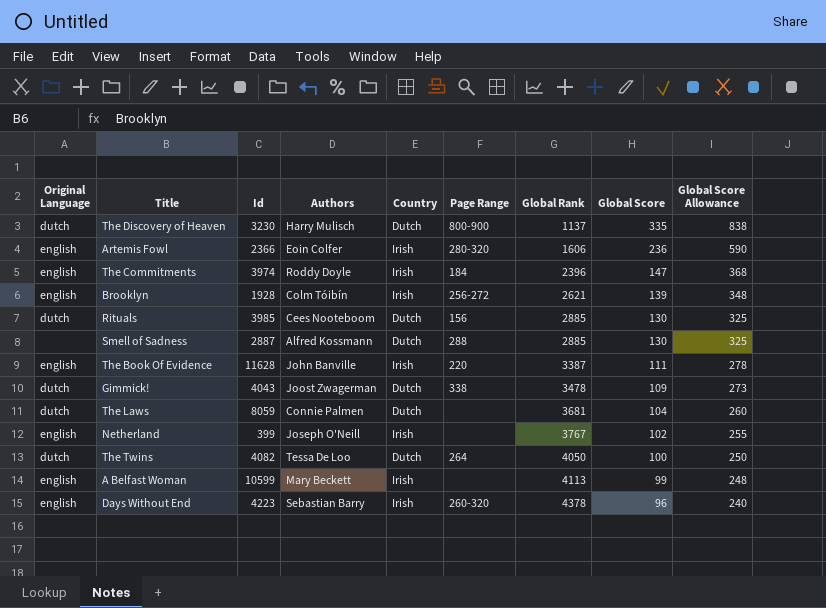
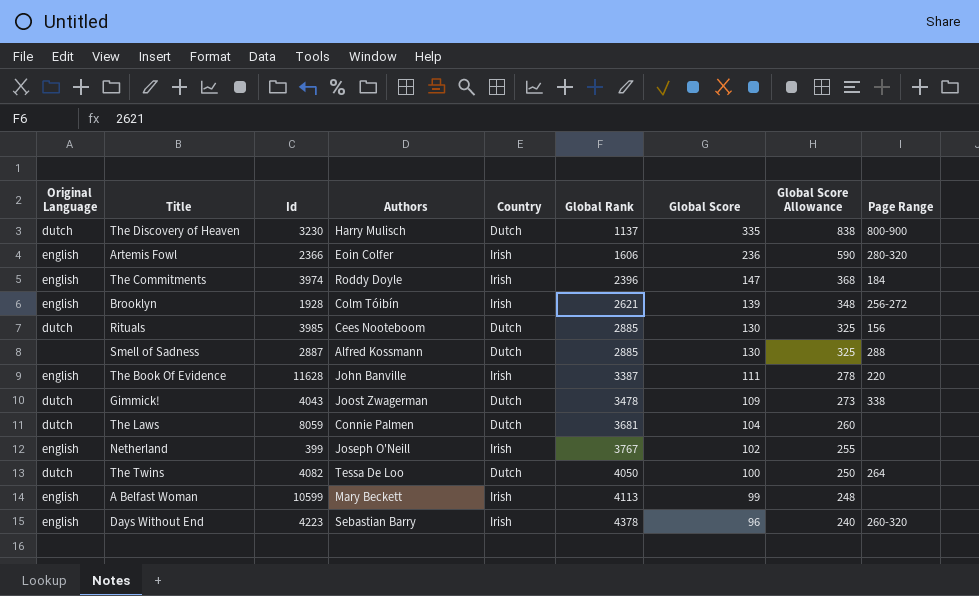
column Page Range | position: 6 -> 9

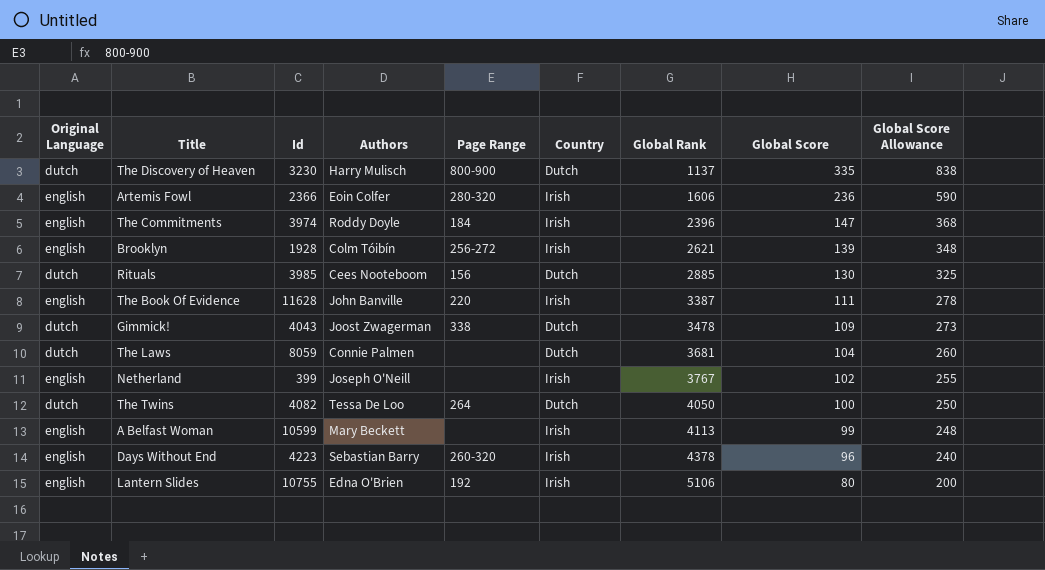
column Page Range | position: 9 -> 5
row Smell of Sadness: none | 2887 | Alfred Kossmann | Dutch | 2885 | 130 | 325 | 288 -> none
row Lantern Slides: none -> english | 10755 | Edna O'Brien | 192 | Irish | 5106 | 80 | 200

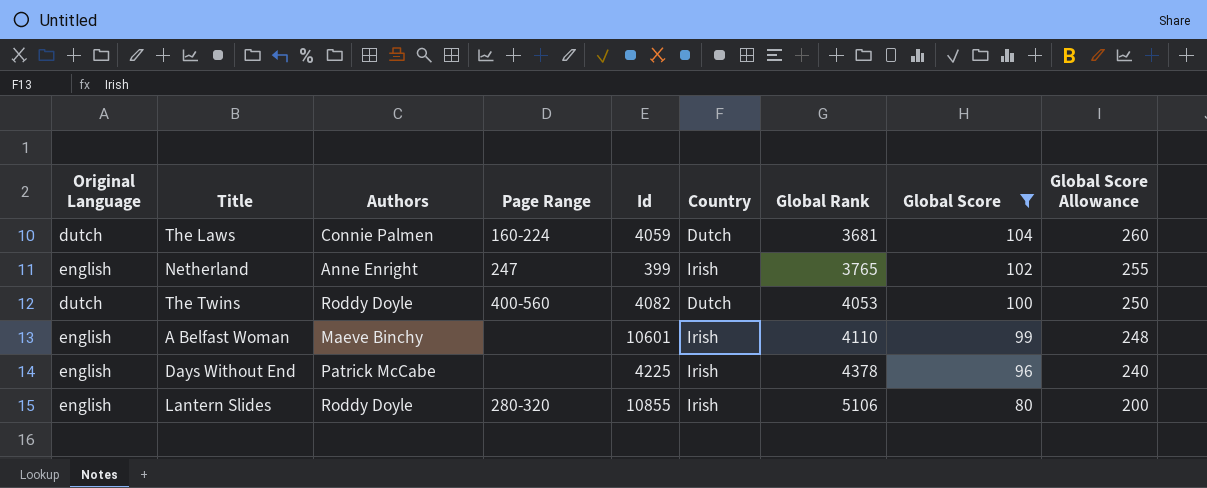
filter: none -> Global Score <= 104
column Id | position: 3 -> 5
The Laws | Page Range: none -> 160-224
The Laws | Id: 8059 -> 4059
Netherland | Authors: Joseph O'Neill -> Anne Enright
Netherland | Page Range: none -> 247
Netherland | Global Rank: 3767 -> 3765
The Twins | Authors: Tessa De Loo -> Roddy Doyle
The Twins | Page Range: 264 -> 400-560
The Twins | Global Rank: 4050 -> 4053
A Belfast Woman | Authors: Mary Beckett -> Maeve Binchy
A Belfast Woman | Id: 10599 -> 10601
A Belfast Woman | Global Rank: 4113 -> 4110
Days Without End | Authors: Sebastian Barry -> Patrick McCabe
Days Without End | Page Range: 260-320 -> none
Days Without End | Id: 4223 -> 4225
Lantern Slides | Authors: Edna O'Brien -> Roddy Doyle
Lantern Slides | Page Range: 192 -> 280-320
Lantern Slides | Id: 10755 -> 10855

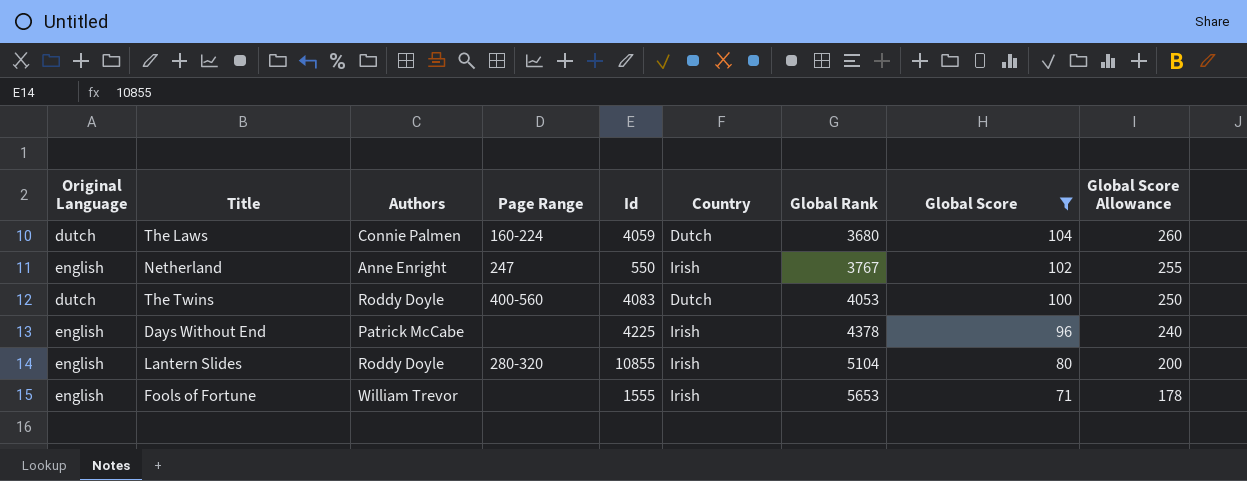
row A Belfast Woman: english | Maeve Binchy | none | 10601 | Irish | 4110 | 99 | 248 -> none
The Laws | Global Rank: 3681 -> 3680
Netherland | Id: 399 -> 550
Netherland | Global Rank: 3765 -> 3767
The Twins | Id: 4082 -> 4083
Lantern Slides | Global Rank: 5106 -> 5104
row Fools of Fortune: none -> english | William Trevor | none | 1555 | Irish | 5653 | 71 | 178

